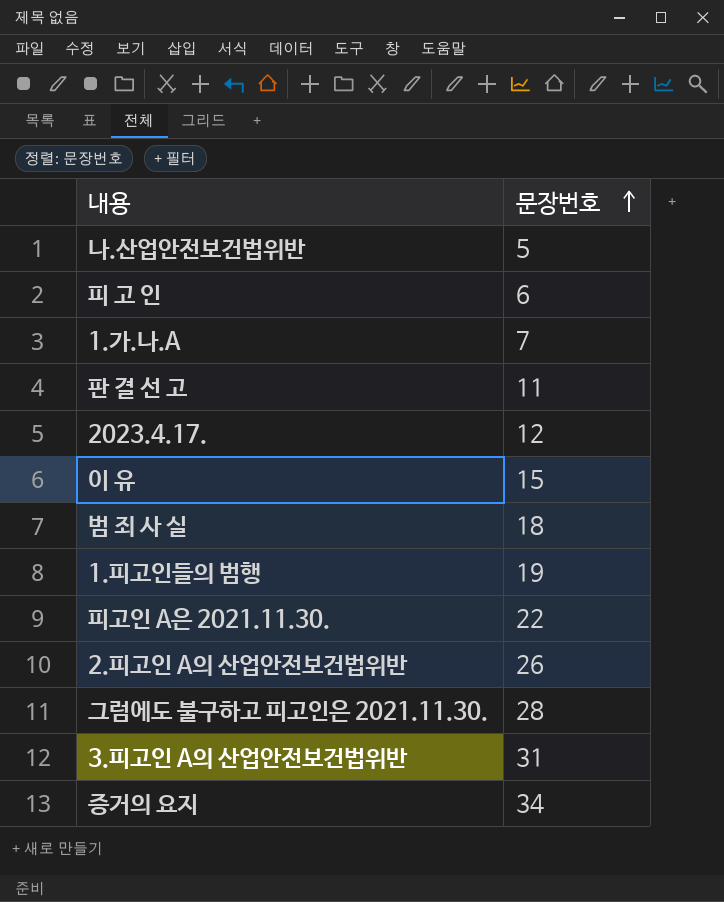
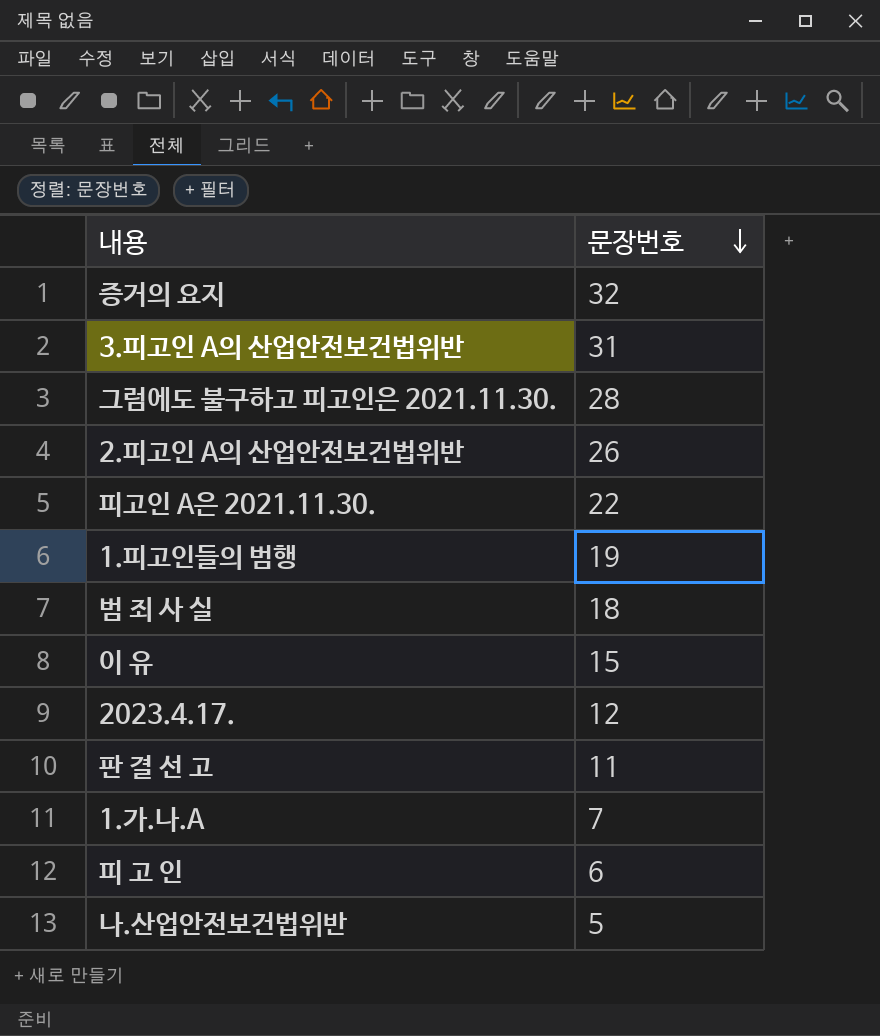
row order: 문장번호 ascending -> 문장번호 descending
증거의 요지 | 문장번호: 34 -> 32

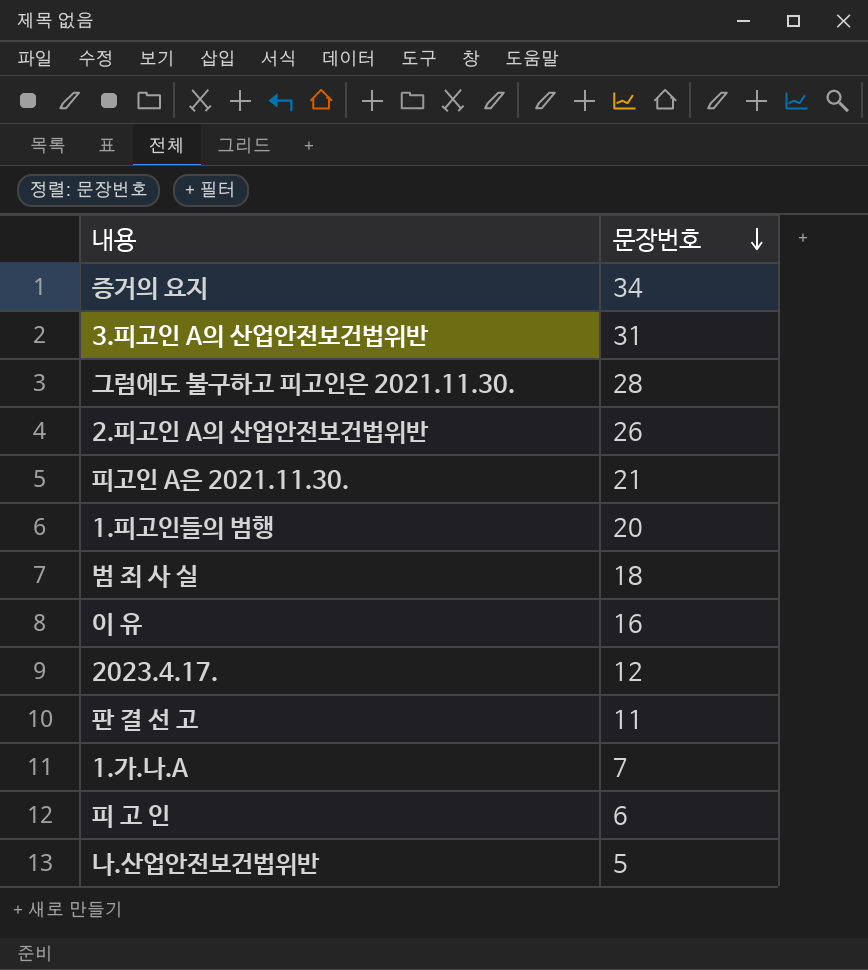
증거의 요지 | 문장번호: 32 -> 34
피고인 A은 2021.11.30. | 문장번호: 22 -> 21
1.피고인들의 범행 | 문장번호: 19 -> 20
이 유 | 문장번호: 15 -> 16

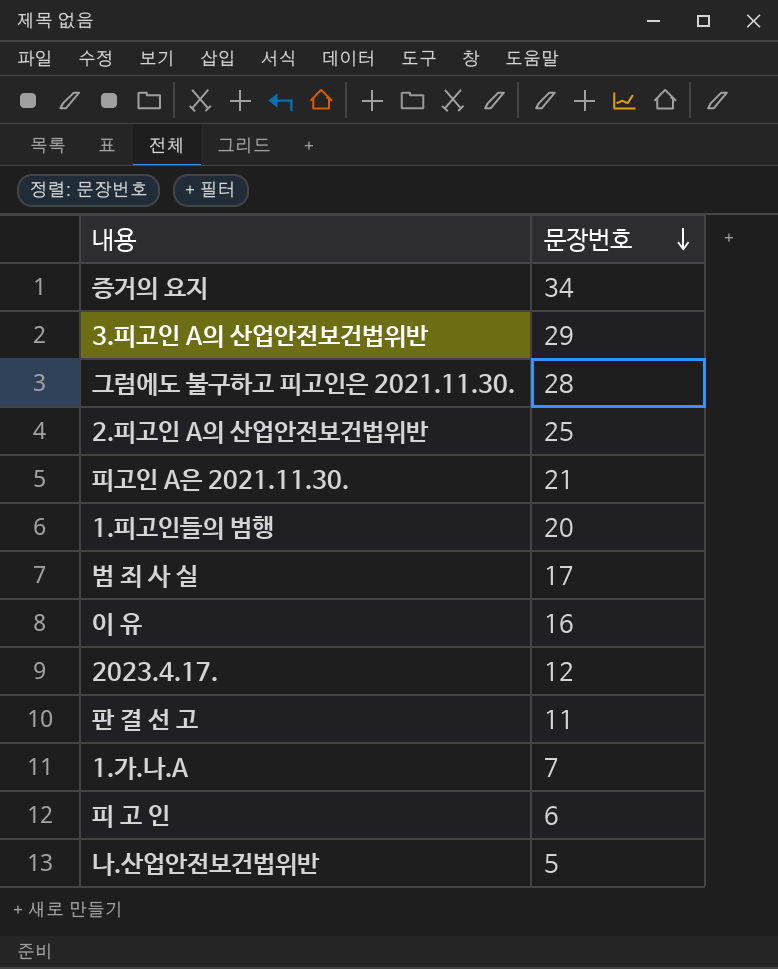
3.피고인 A의 산업안전보건법위반 | 문장번호: 31 -> 29
2.피고인 A의 산업안전보건법위반 | 문장번호: 26 -> 25
범 죄 사 실 | 문장번호: 18 -> 17

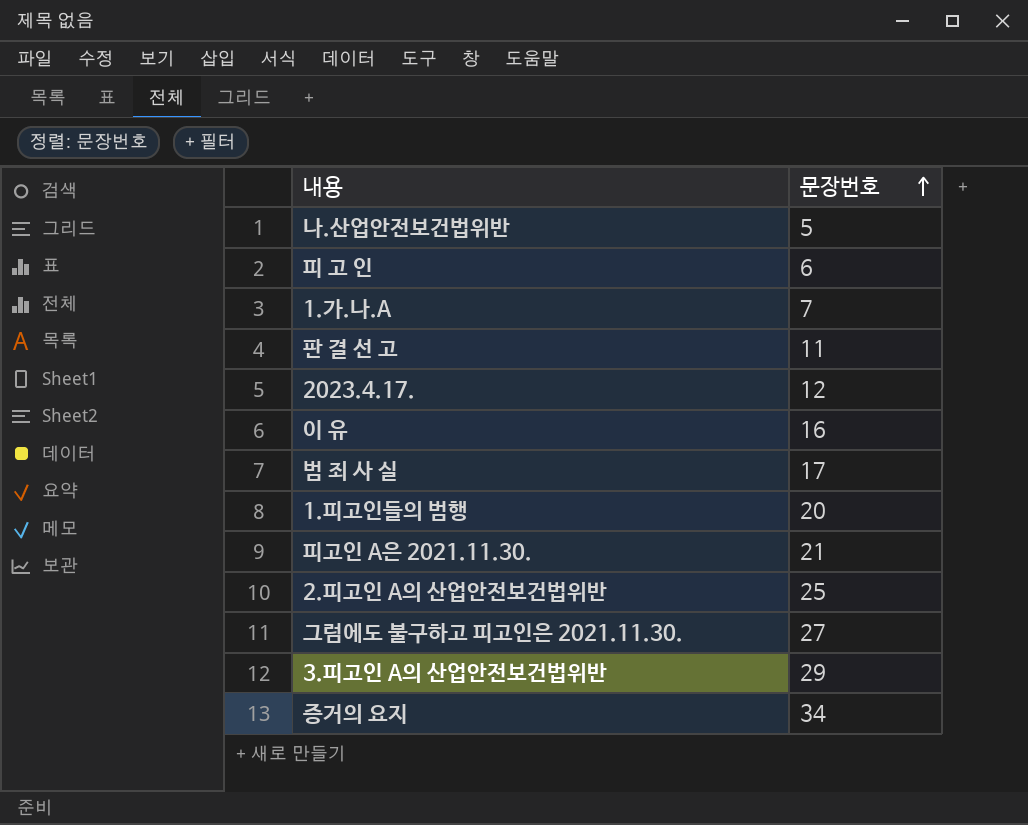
row order: 문장번호 descending -> 문장번호 ascending
그럼에도 불구하고 피고인은 2021.11.30. | 문장번호: 28 -> 27

